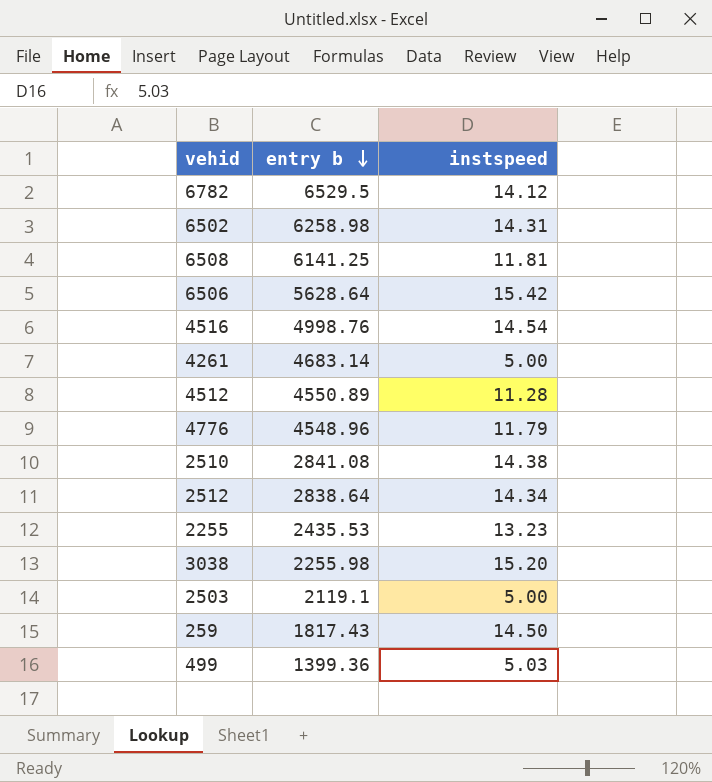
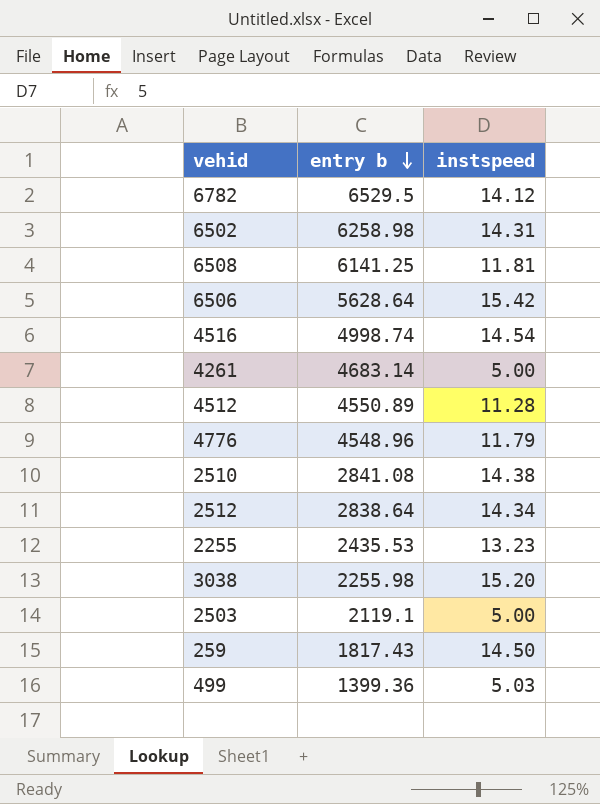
4516 | entry b: 4998.76 -> 4998.74

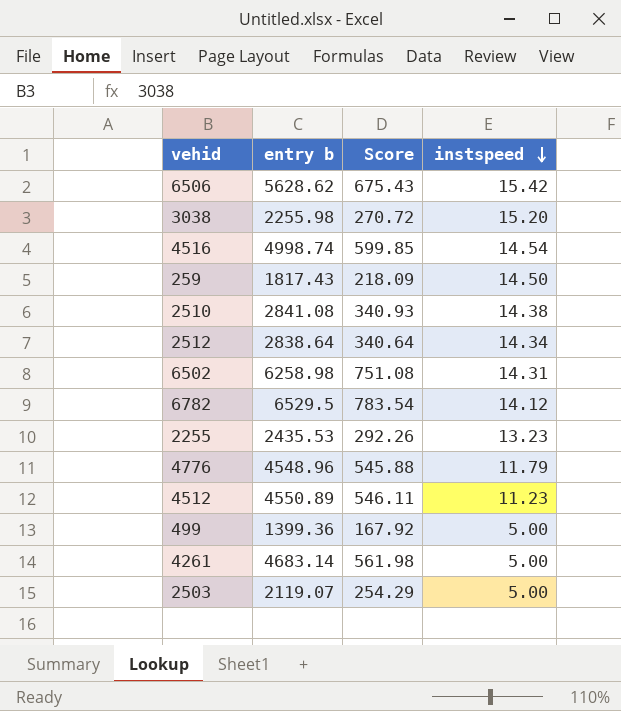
row order: entry b descending -> instspeed descending
column Score | formula: none -> [entry b] * 0.12
row 6508: 6141.25 | 11.81 -> none
6506 | entry b: 5628.64 -> 5628.62
4512 | instspeed: 11.28 -> 11.23
499 | instspeed: 5.03 -> 5.00
2503 | entry b: 2119.1 -> 2119.07

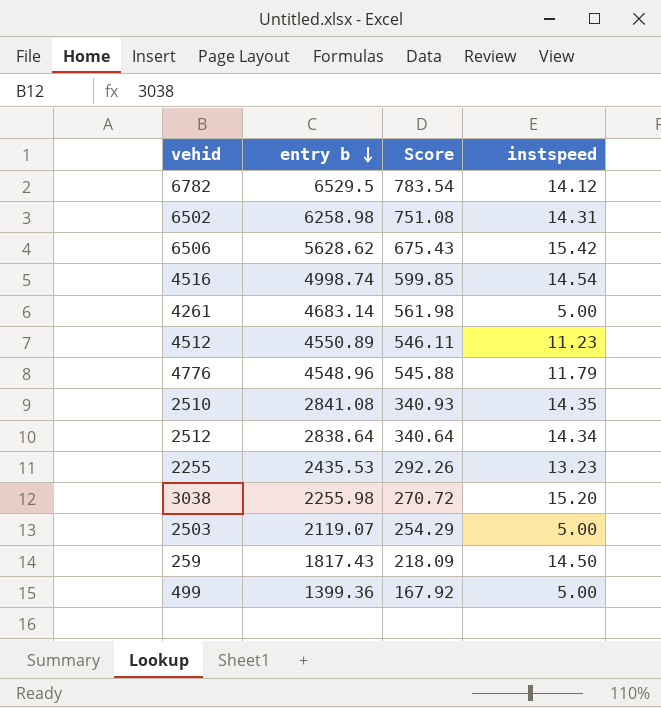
row order: instspeed descending -> entry b descending
2510 | instspeed: 14.38 -> 14.35

